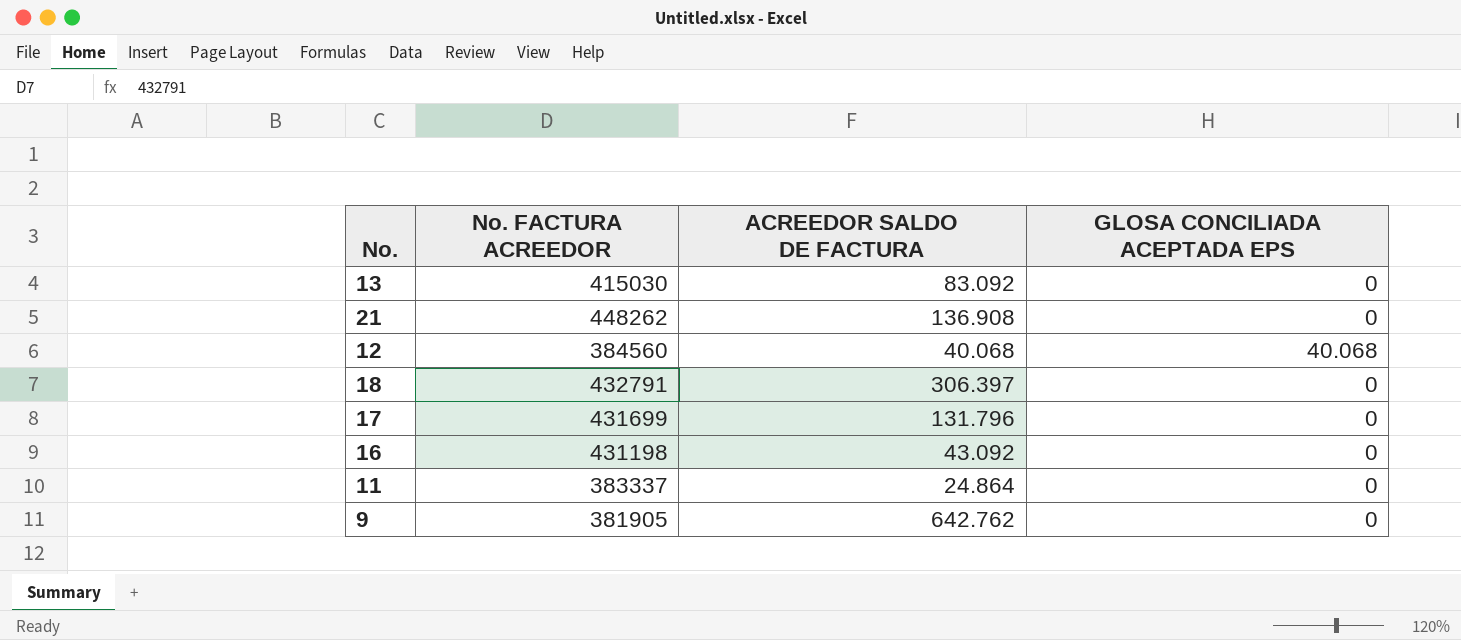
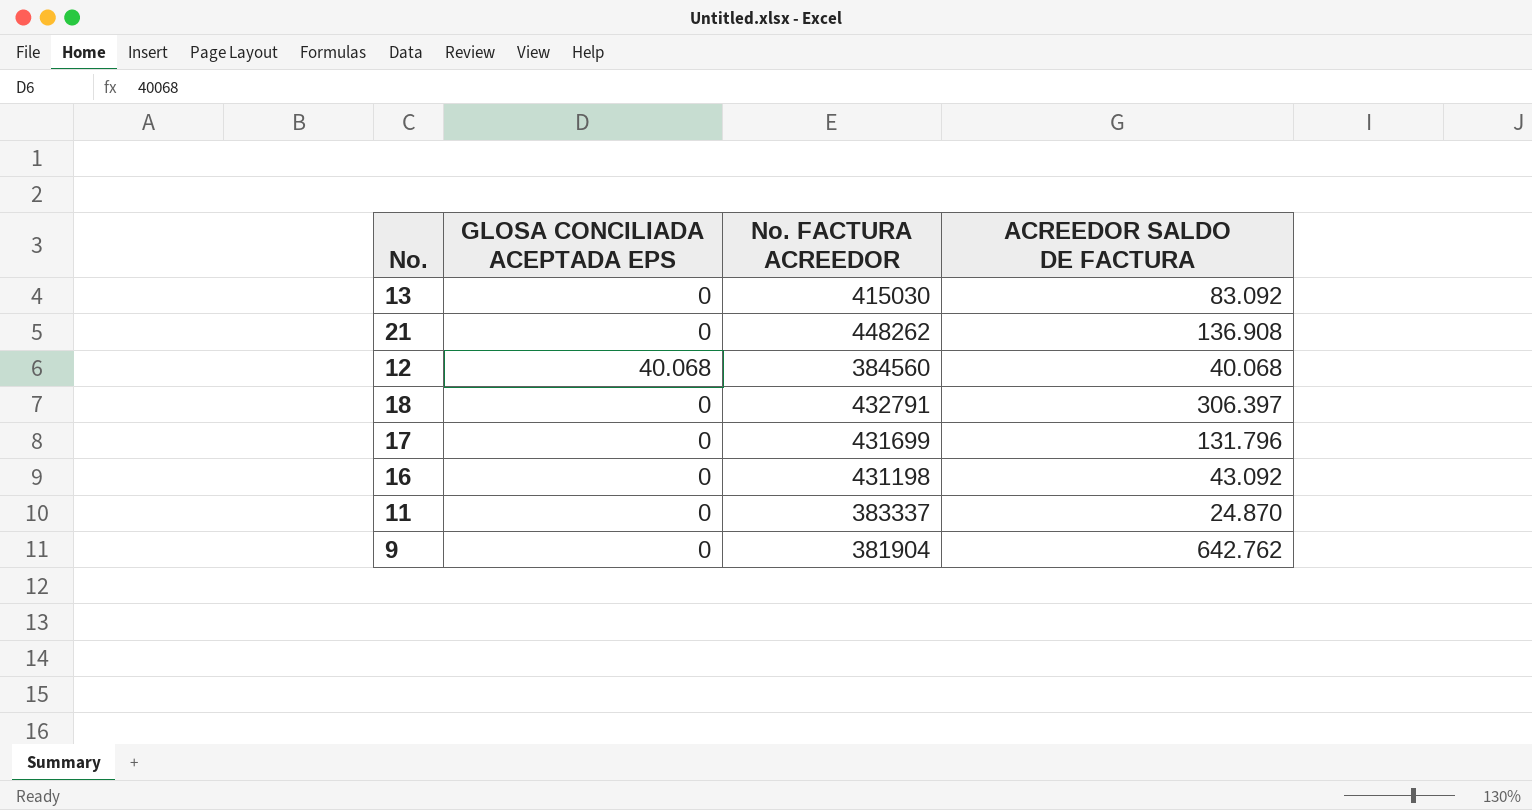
column GLOSA CONCILIADA ACEPTADA EPS | position: 4 -> 2
11 | ACREEDOR SALDO DE FACTURA: 24.864 -> 24.870
9 | No. FACTURA ACREEDOR: 381905 -> 381904

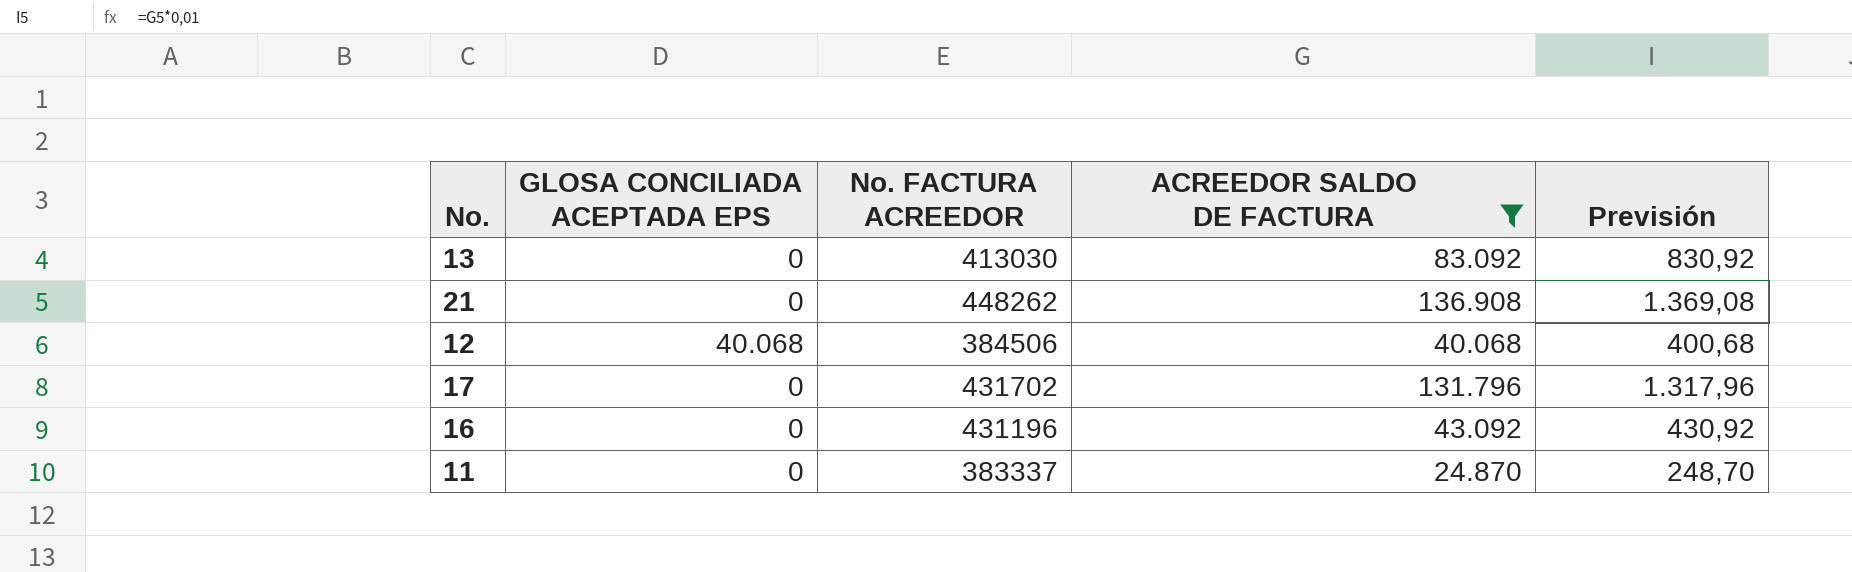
filter: none -> ACREEDOR SALDO DE FACTURA <= 136.908
column Previsión | formula: none -> [ACREEDOR SALDO DE FACTURA] * 0,01
13 | No. FACTURA ACREEDOR: 415030 -> 413030
12 | No. FACTURA ACREEDOR: 384560 -> 384506
17 | No. FACTURA ACREEDOR: 431699 -> 431702
16 | No. FACTURA ACREEDOR: 431198 -> 431196

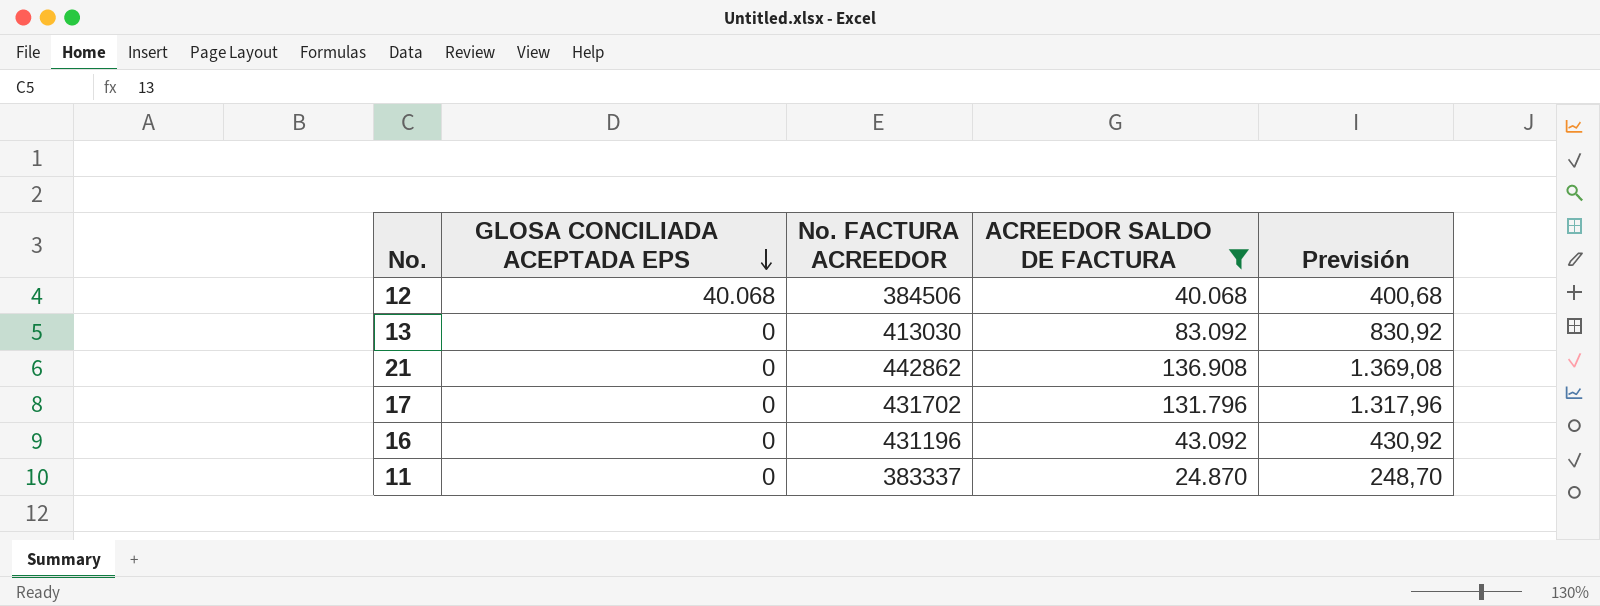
row order: none -> GLOSA CONCILIADA ACEPTADA EPS descending
21 | No. FACTURA ACREEDOR: 448262 -> 442862

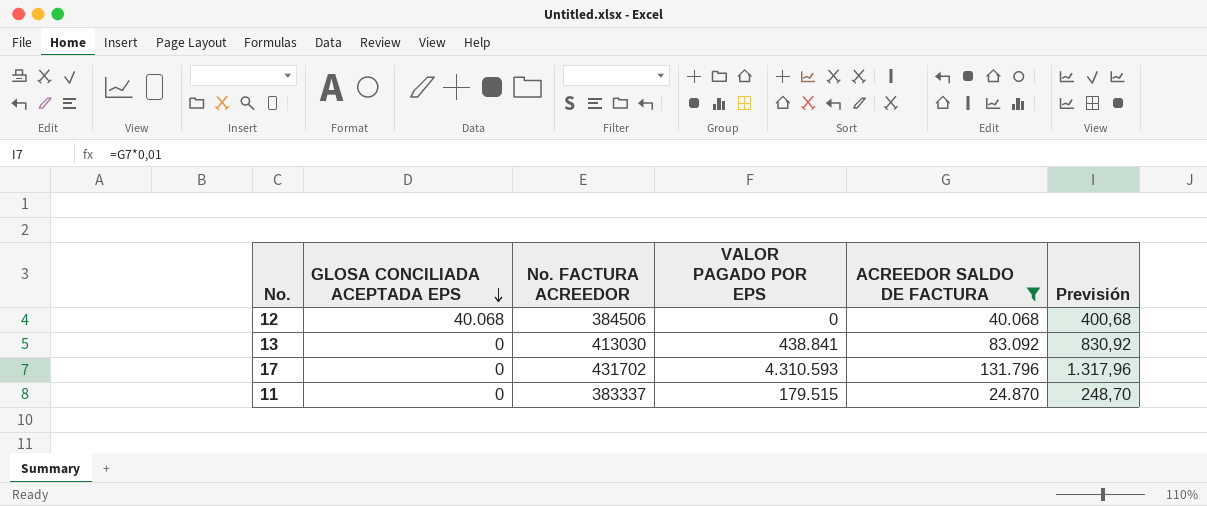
column VALOR PAGADO POR EPS | position: none -> 4
row 21: 0 | 442862 | 136.908 | 1.369,08 -> none
row 16: 0 | 431196 | 43.092 | 430,92 -> none

